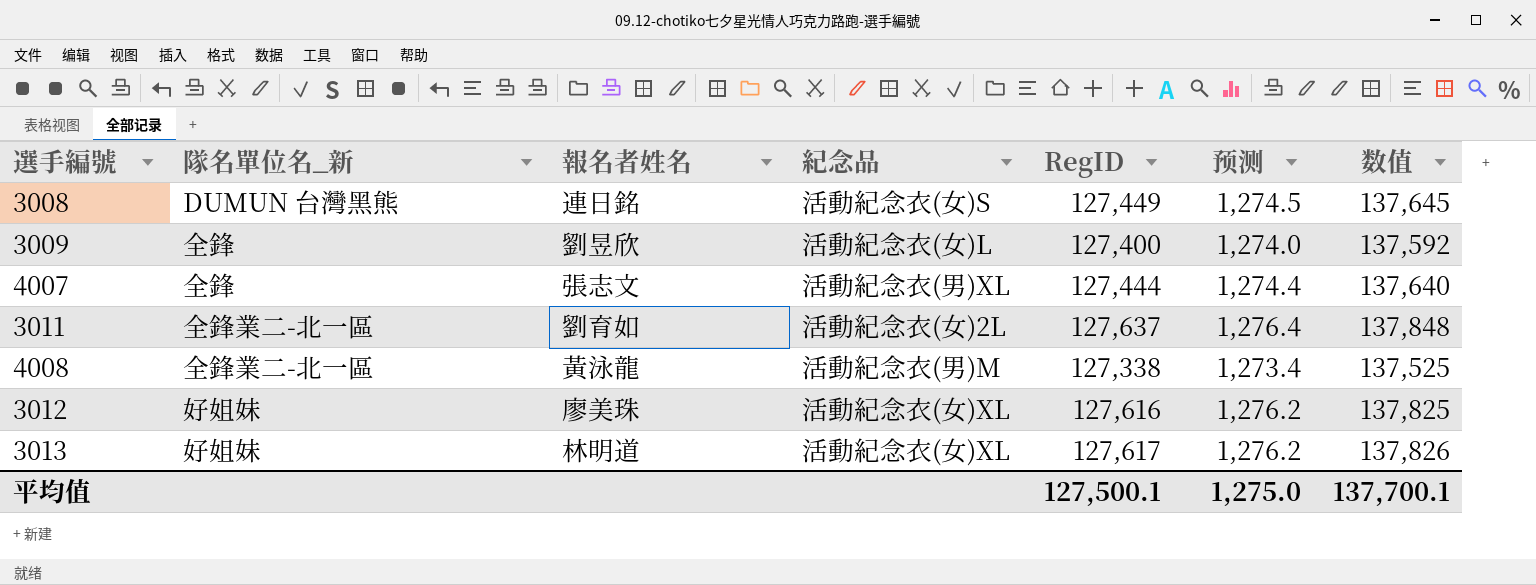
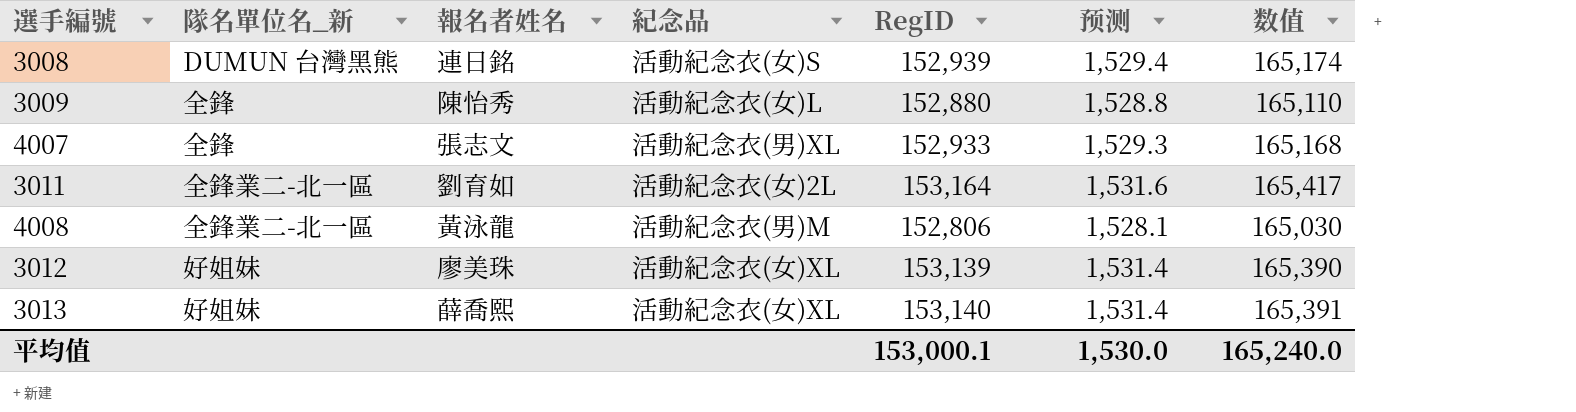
3008 | RegID: 127,449 -> 152,939
3008 | 预测: 1,274.5 -> 1,529.4
3008 | 数值: 137,645 -> 165,174
3009 | 報名者姓名: 劉昱欣 -> 陳怡秀
3009 | RegID: 127,400 -> 152,880
3009 | 预测: 1,274.0 -> 1,528.8
3009 | 数值: 137,592 -> 165,110
4007 | RegID: 127,444 -> 152,933
4007 | 预测: 1,274.4 -> 1,529.3
4007 | 数值: 137,640 -> 165,168
3011 | RegID: 127,637 -> 153,164
3011 | 预测: 1,276.4 -> 1,531.6
3011 | 数值: 137,848 -> 165,417
4008 | RegID: 127,338 -> 152,806
4008 | 预测: 1,273.4 -> 1,528.1
4008 | 数值: 137,525 -> 165,030
3012 | RegID: 127,616 -> 153,139
3012 | 预测: 1,276.2 -> 1,531.4
3012 | 数值: 137,825 -> 165,390
3013 | 報名者姓名: 林明道 -> 薛喬熙
3013 | RegID: 127,617 -> 153,140
3013 | 预测: 1,276.2 -> 1,531.4
3013 | 数值: 137,826 -> 165,391
平均值 | RegID: 127,500.1 -> 153,000.1
平均值 | 预测: 1,275.0 -> 1,530.0
平均值 | 数值: 137,700.1 -> 165,240.0

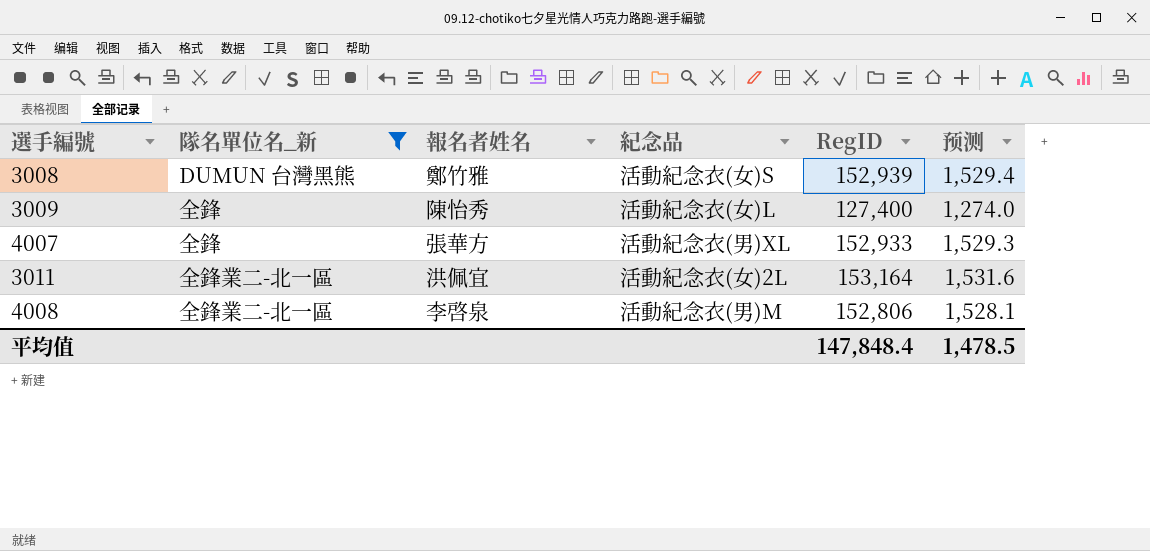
filter: none -> 隊名單位名_新 != 好姐妹
column 数值 | formula: [RegID] * 1.08 -> none
3008 | 報名者姓名: 連日銘 -> 鄭竹雅
3009 | RegID: 152,880 -> 127,400
3009 | 预测: 1,528.8 -> 1,274.0
4007 | 報名者姓名: 張志文 -> 張華方
3011 | 報名者姓名: 劉育如 -> 洪佩宜
4008 | 報名者姓名: 黃泳龍 -> 李啓泉
平均值 | RegID: 153,000.1 -> 147,848.4
平均值 | 预测: 1,530.0 -> 1,478.5

